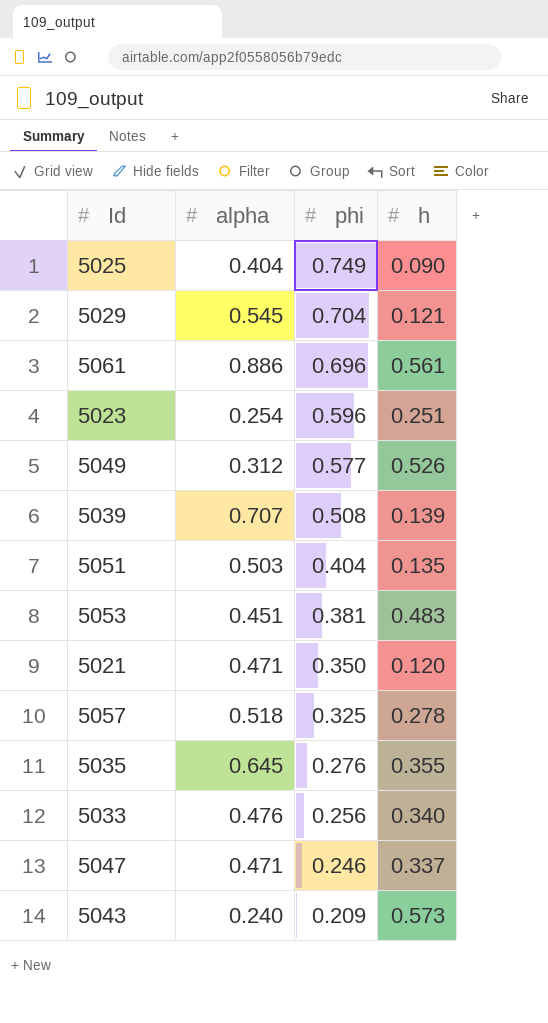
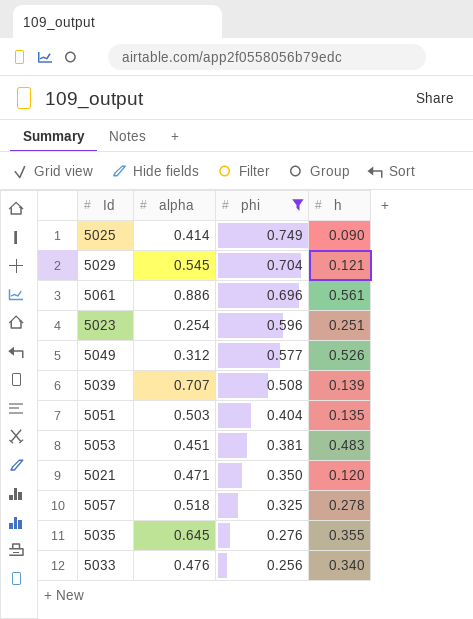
filter: none -> phi >= 0.256
5025 | alpha: 0.404 -> 0.414

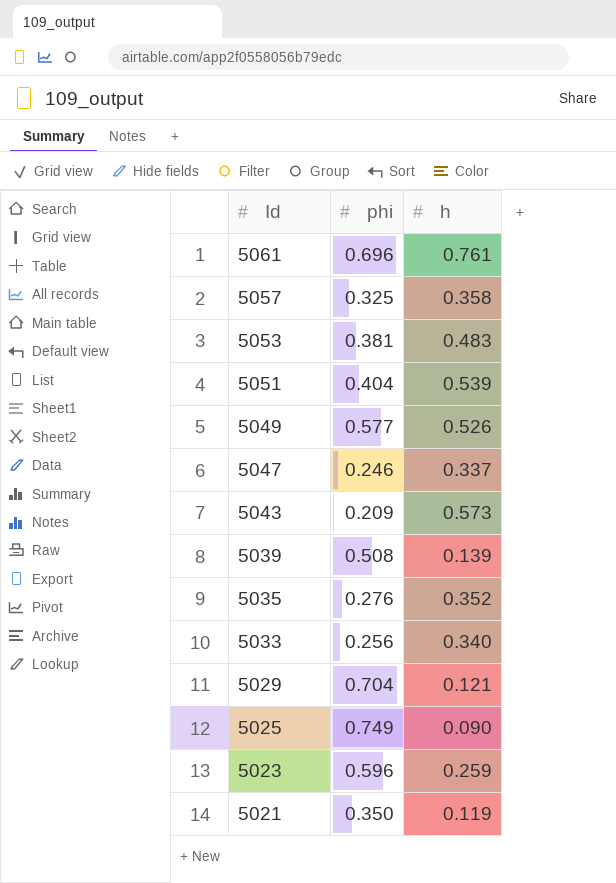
filter: phi >= 0.256 -> none
row order: phi descending -> Id descending
column alpha | position: 2 -> none
5061 | h: 0.561 -> 0.761
5057 | h: 0.278 -> 0.358
5051 | h: 0.135 -> 0.539
5035 | h: 0.355 -> 0.352
5023 | h: 0.251 -> 0.259
5021 | h: 0.120 -> 0.119

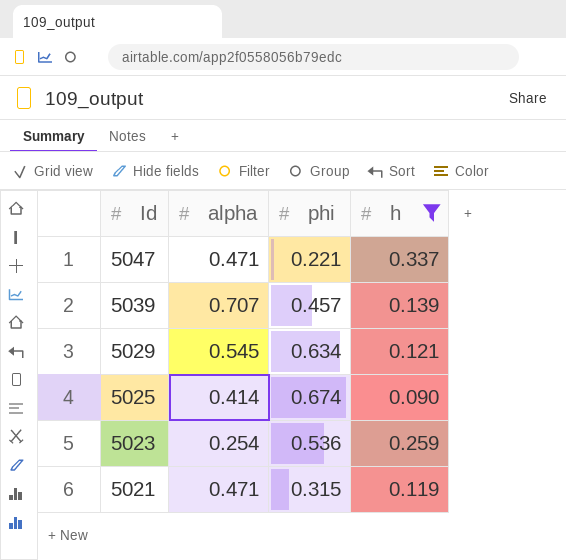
filter: none -> h <= 0.337
column alpha | position: none -> 2
5047 | phi: 0.246 -> 0.221
5039 | phi: 0.508 -> 0.457
5029 | phi: 0.704 -> 0.634
5025 | phi: 0.749 -> 0.674
5023 | phi: 0.596 -> 0.536
5021 | phi: 0.350 -> 0.315

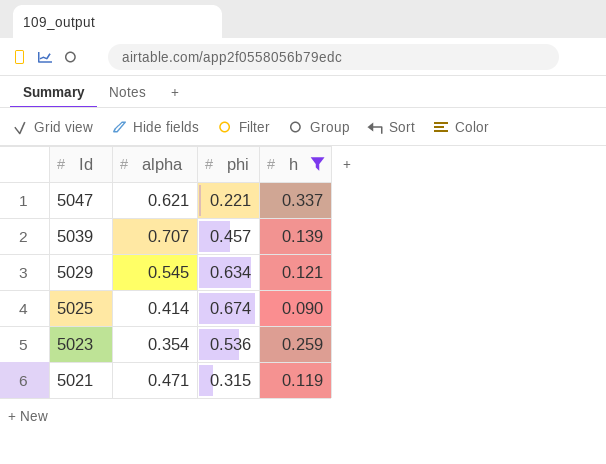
5047 | alpha: 0.471 -> 0.621
5023 | alpha: 0.254 -> 0.354

